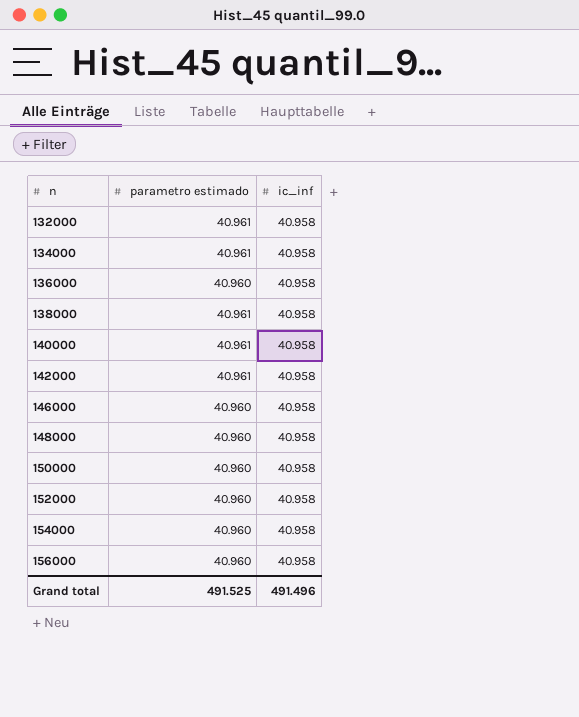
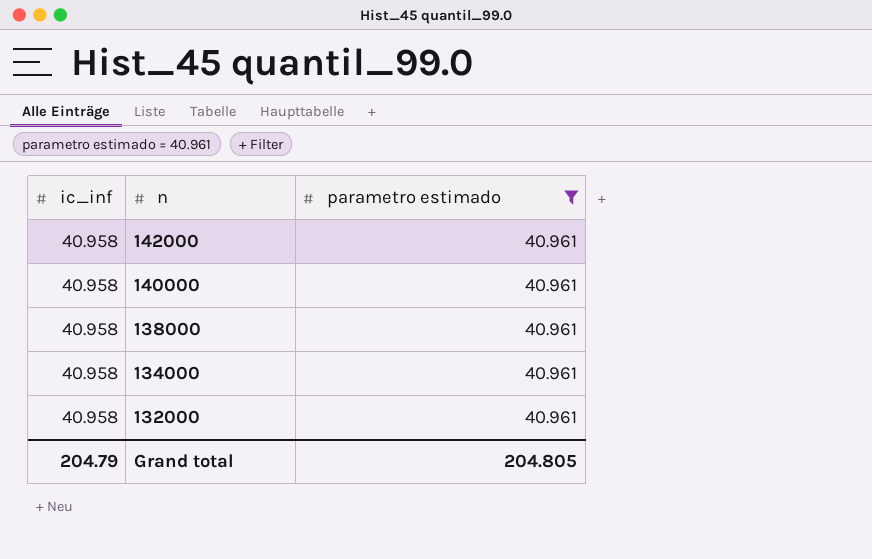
filter: none -> parametro estimado = 40.961
row order: n ascending -> n descending
column ic_inf | position: 3 -> 1
Grand total | ic_inf: 491.496 -> 204.79
Grand total | parametro estimado: 491.525 -> 204.805

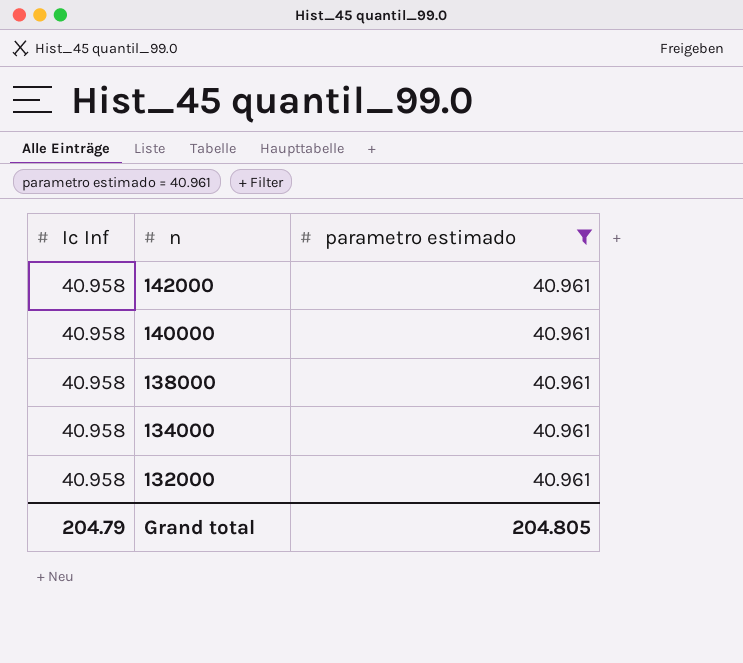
column name: ic_inf -> Ic Inf

